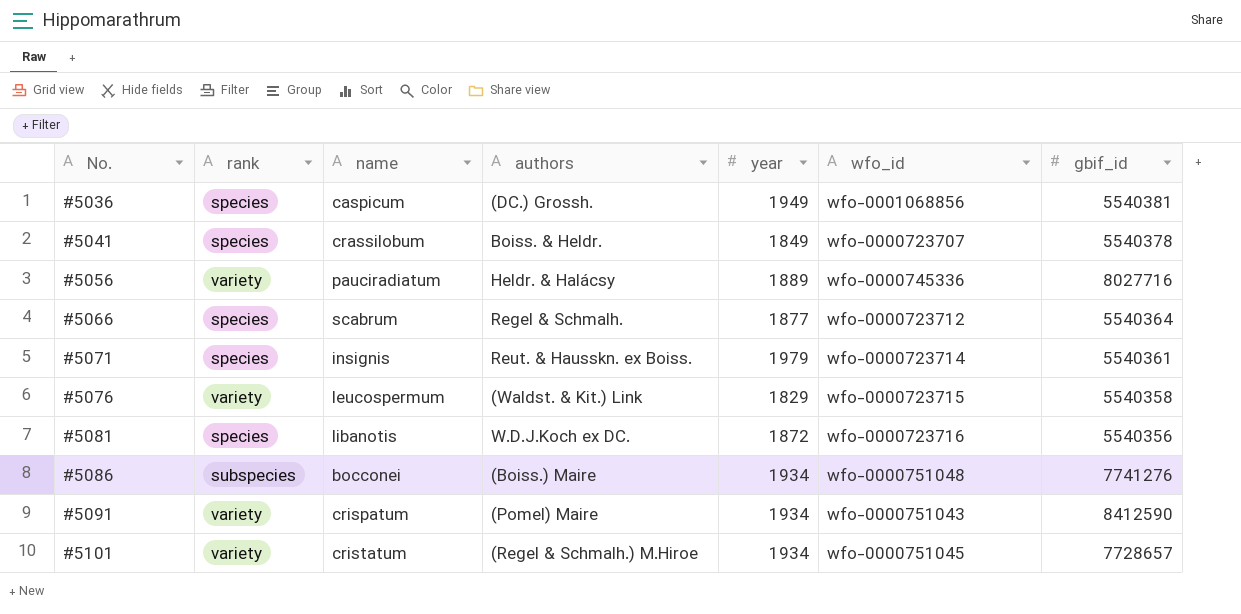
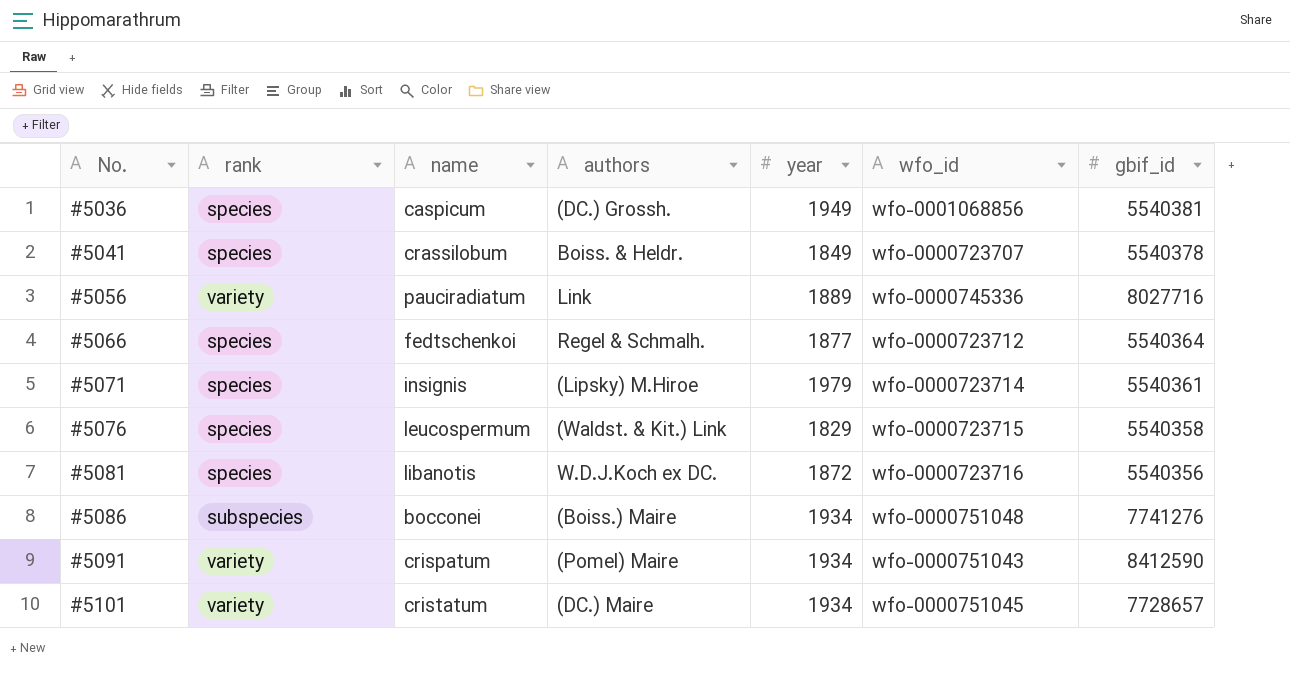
#5056 | authors: Heldr. & Halácsy -> Link
#5066 | name: scabrum -> fedtschenkoi
#5071 | authors: Reut. & Hausskn. ex Boiss. -> (Lipsky) M.Hiroe
#5076 | rank: variety -> species
#5101 | authors: (Regel & Schmalh.) M.Hiroe -> (DC.) Maire

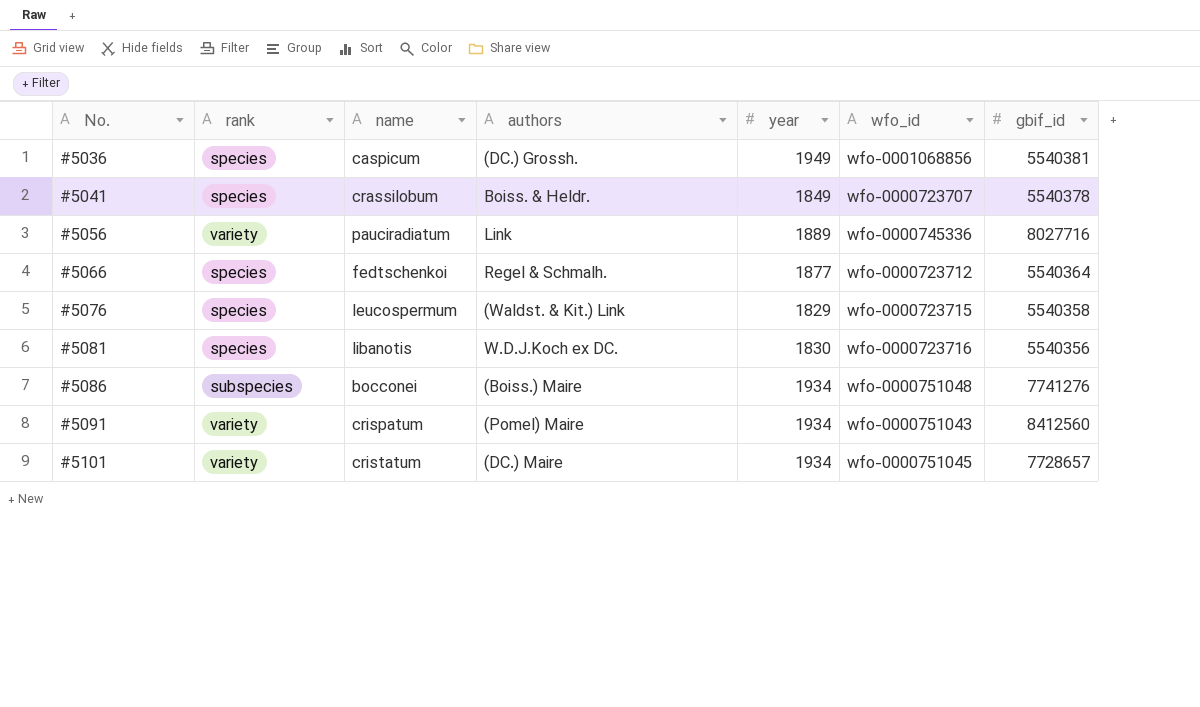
row #5071: species | insignis | (Lipsky) M.Hiroe | 1979 | wfo-0000723714 | 5540361 -> none
#5081 | year: 1872 -> 1830
#5091 | gbif_id: 8412590 -> 8412560

